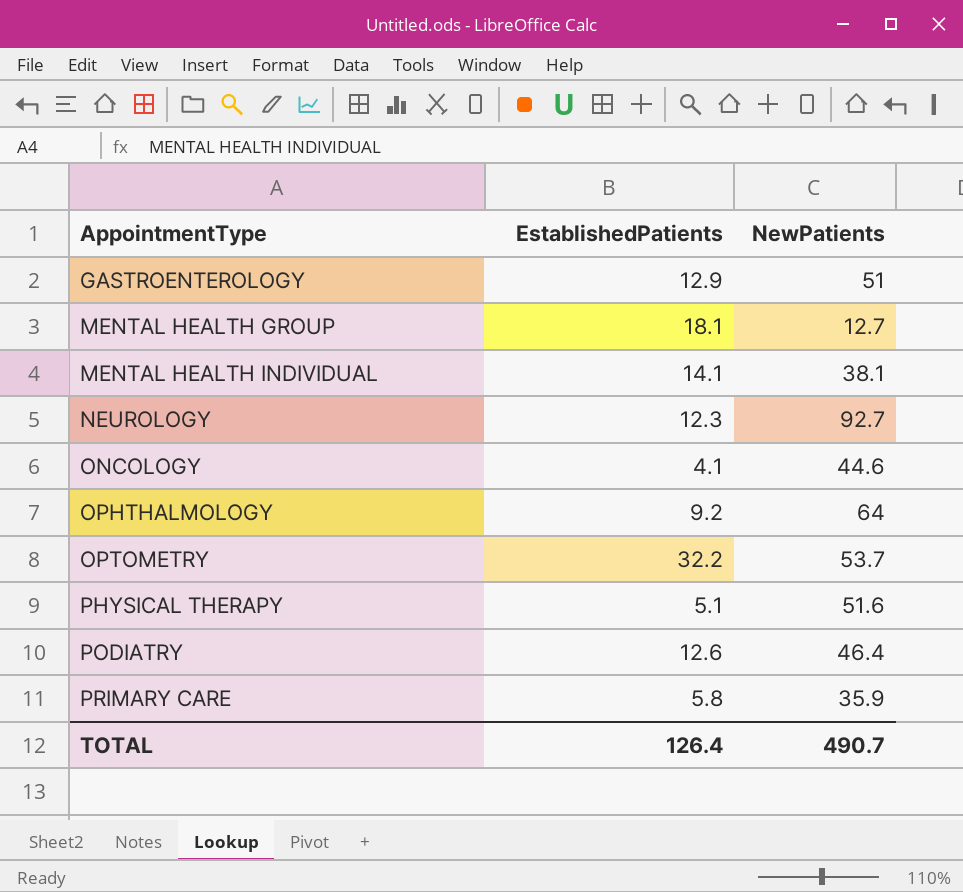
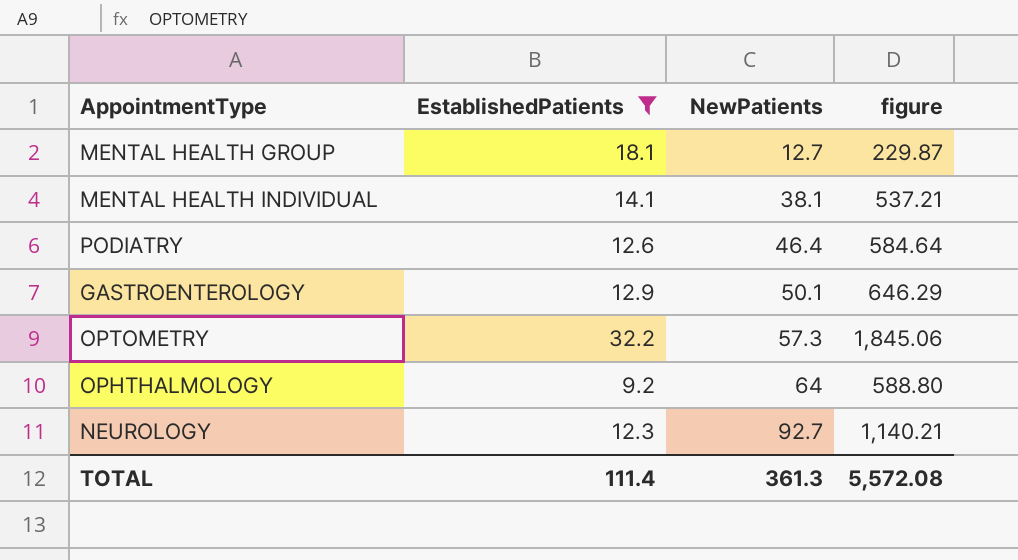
filter: none -> EstablishedPatients >= 9.2
row order: AppointmentType ascending -> NewPatients ascending
column figure | formula: none -> [EstablishedPatients] * [NewPatients]
GASTROENTEROLOGY | NewPatients: 51 -> 50.1
OPTOMETRY | NewPatients: 53.7 -> 57.3
TOTAL | EstablishedPatients: 126.4 -> 111.4
TOTAL | NewPatients: 490.7 -> 361.3

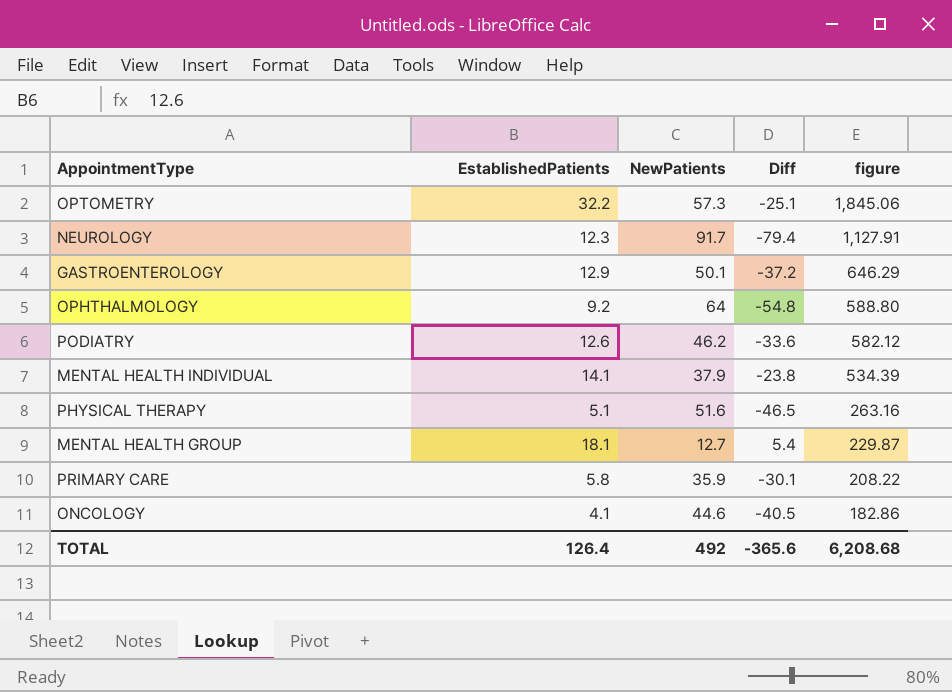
filter: EstablishedPatients >= 9.2 -> none
row order: NewPatients ascending -> figure descending
column Diff | formula: none -> [EstablishedPatients] - [NewPatients]
NEUROLOGY | NewPatients: 92.7 -> 91.7
NEUROLOGY | figure: 1,140.21 -> 1,127.91
PODIATRY | NewPatients: 46.4 -> 46.2
PODIATRY | figure: 584.64 -> 582.12
MENTAL HEALTH INDIVIDUAL | NewPatients: 38.1 -> 37.9
MENTAL HEALTH INDIVIDUAL | figure: 537.21 -> 534.39
TOTAL | EstablishedPatients: 111.4 -> 126.4
TOTAL | NewPatients: 361.3 -> 492
TOTAL | figure: 5,572.08 -> 6,208.68

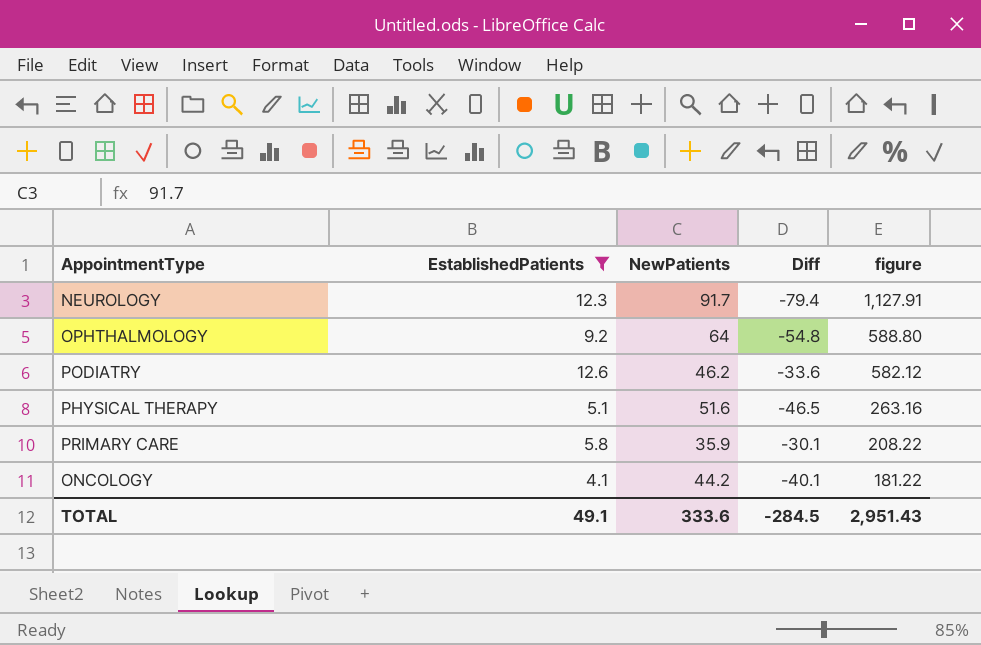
filter: none -> EstablishedPatients <= 12.6
ONCOLOGY | NewPatients: 44.6 -> 44.2
ONCOLOGY | Diff: -40.5 -> -40.1
ONCOLOGY | figure: 182.86 -> 181.22
TOTAL | EstablishedPatients: 126.4 -> 49.1
TOTAL | NewPatients: 492 -> 333.6
TOTAL | Diff: -365.6 -> -284.5
TOTAL | figure: 6,208.68 -> 2,951.43

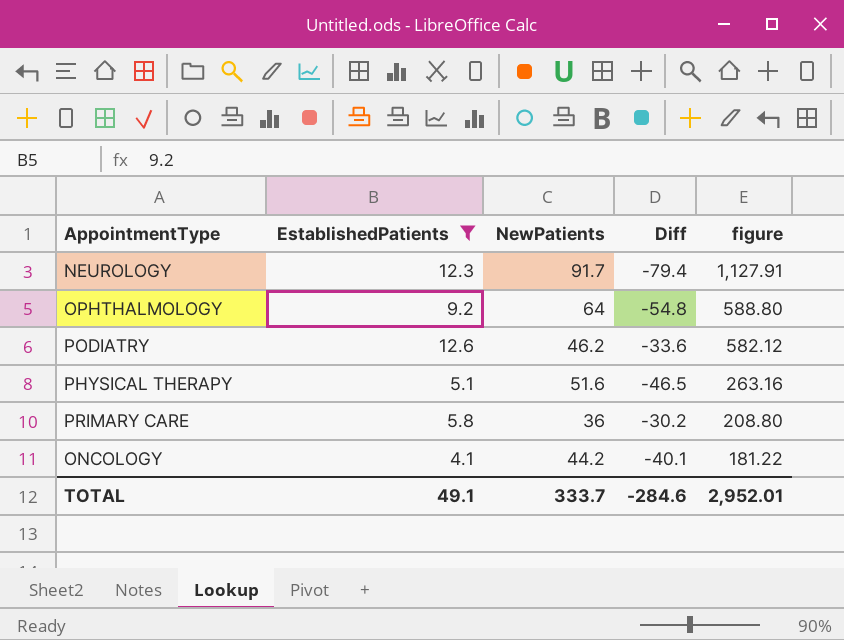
PRIMARY CARE | NewPatients: 35.9 -> 36
PRIMARY CARE | Diff: -30.1 -> -30.2
PRIMARY CARE | figure: 208.22 -> 208.80
TOTAL | NewPatients: 333.6 -> 333.7
TOTAL | Diff: -284.5 -> -284.6
TOTAL | figure: 2,951.43 -> 2,952.01

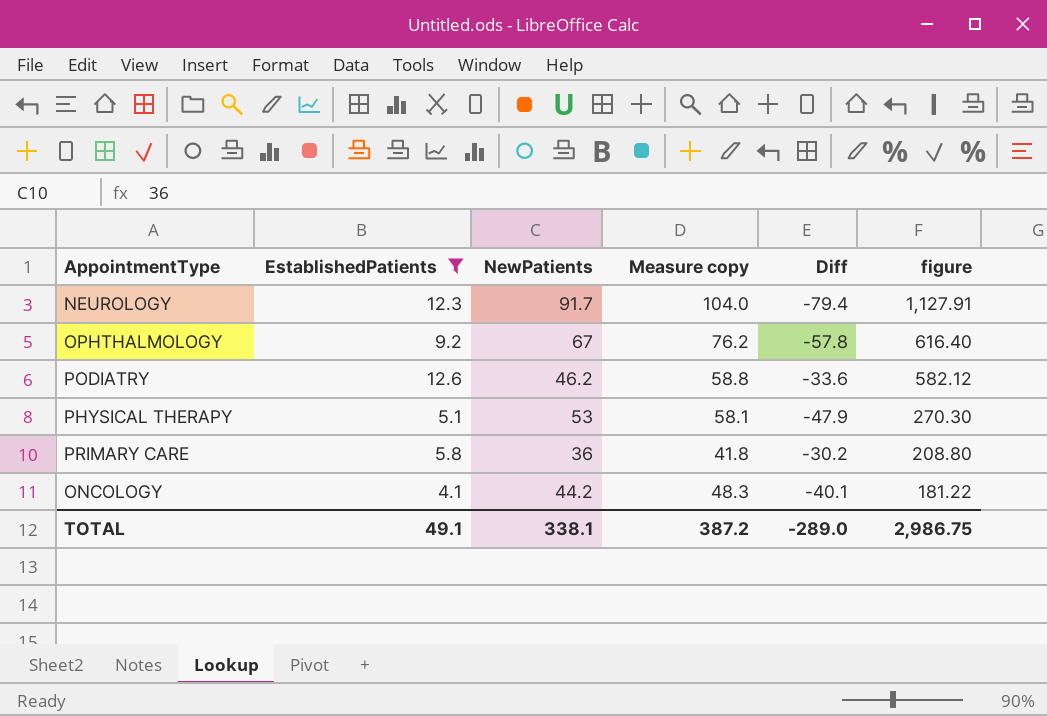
column Measure copy | formula: none -> [EstablishedPatients] + [NewPatients]
OPHTHALMOLOGY | NewPatients: 64 -> 67
OPHTHALMOLOGY | Diff: -54.8 -> -57.8
OPHTHALMOLOGY | figure: 588.80 -> 616.40
PHYSICAL THERAPY | NewPatients: 51.6 -> 53
PHYSICAL THERAPY | Diff: -46.5 -> -47.9
PHYSICAL THERAPY | figure: 263.16 -> 270.30
TOTAL | NewPatients: 333.7 -> 338.1
TOTAL | Diff: -284.6 -> -289.0
TOTAL | figure: 2,952.01 -> 2,986.75

